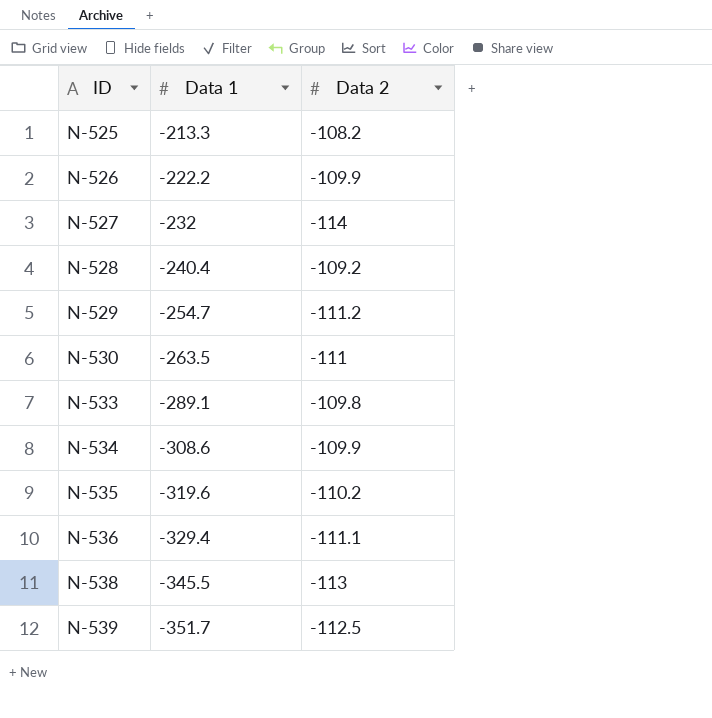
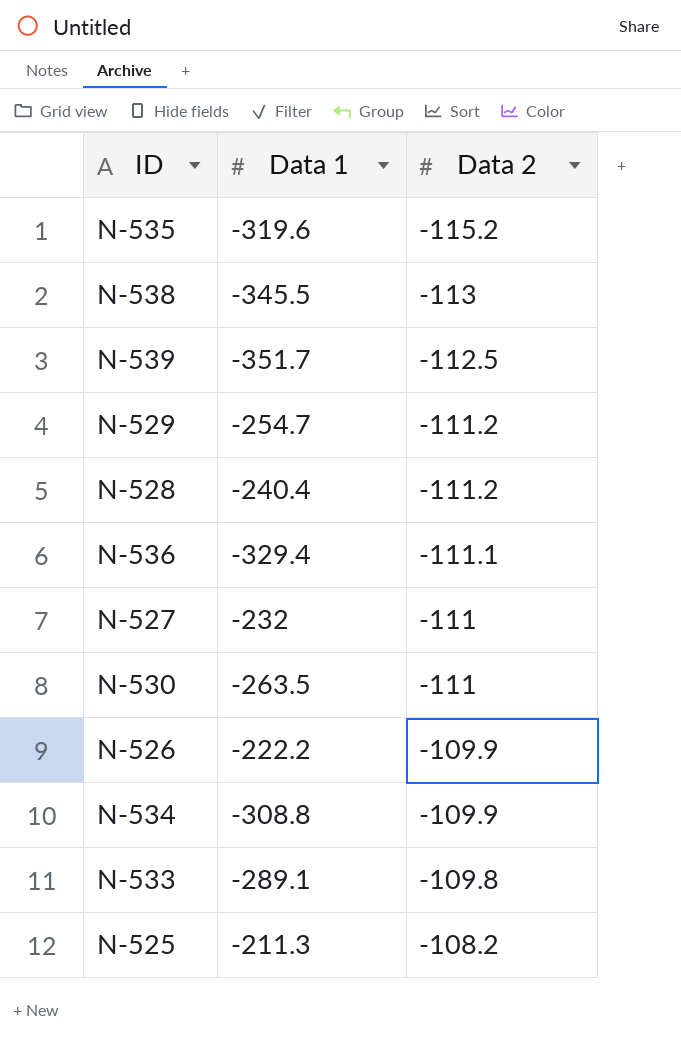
row order: ID ascending -> Data 2 ascending
N-535 | Data 2: -110.2 -> -115.2
N-528 | Data 2: -109.2 -> -111.2
N-527 | Data 2: -114 -> -111
N-534 | Data 1: -308.6 -> -308.8
N-525 | Data 1: -213.3 -> -211.3

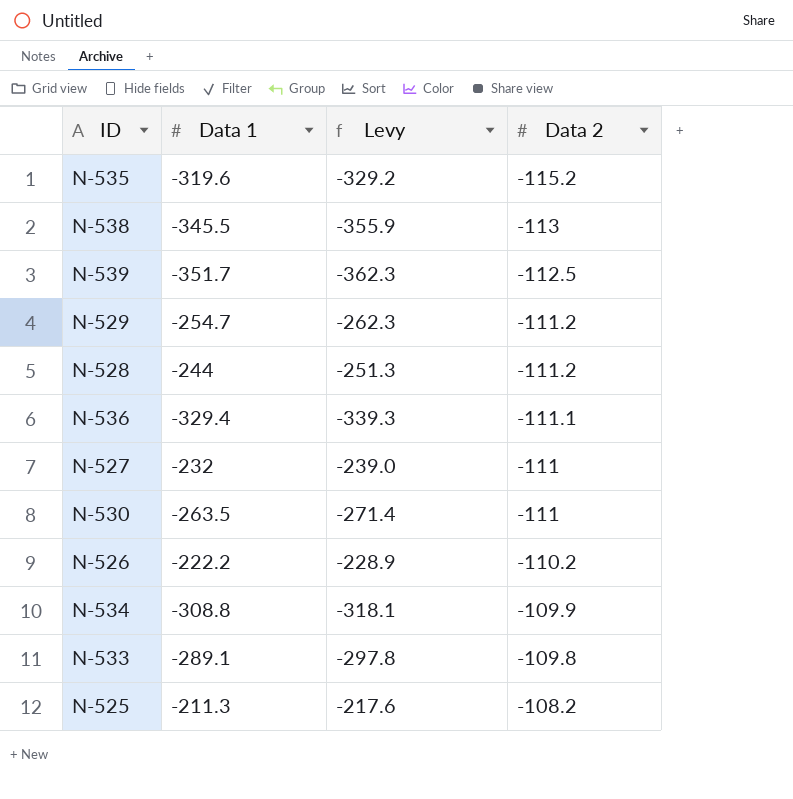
column Levy | formula: none -> [Data 1] * 1.03
N-528 | Data 1: -240.4 -> -244
N-526 | Data 2: -109.9 -> -110.2

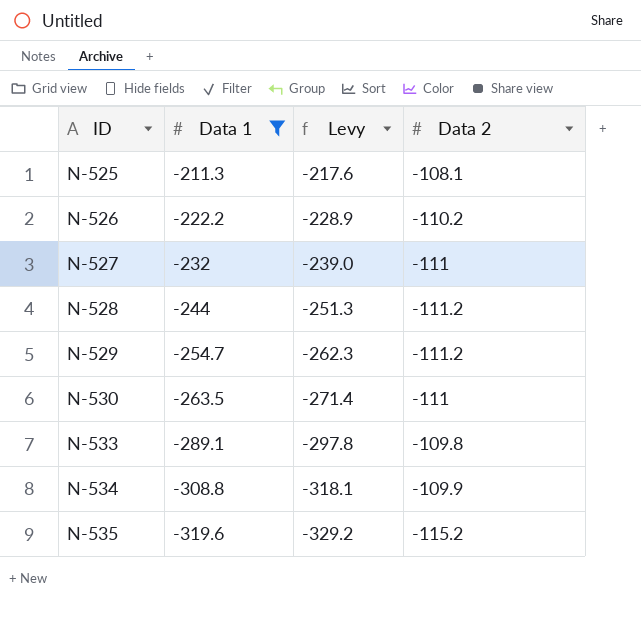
filter: none -> Data 1 >= -319.6
row order: Data 2 ascending -> ID ascending
N-525 | Data 2: -108.2 -> -108.1

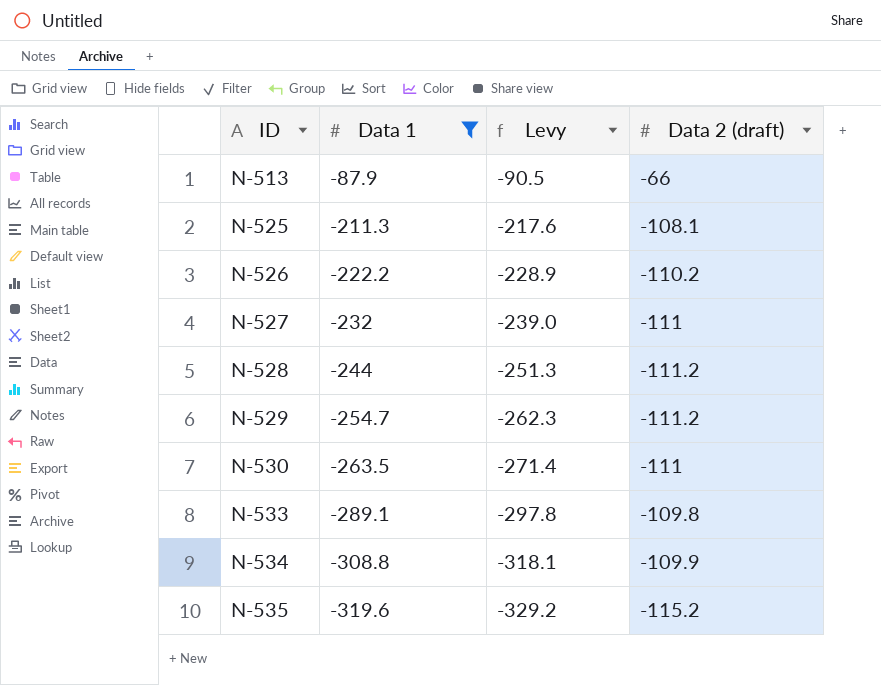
column name: Data 2 -> Data 2 (draft)
row N-513: none -> -87.9 | -90.5 | -66

